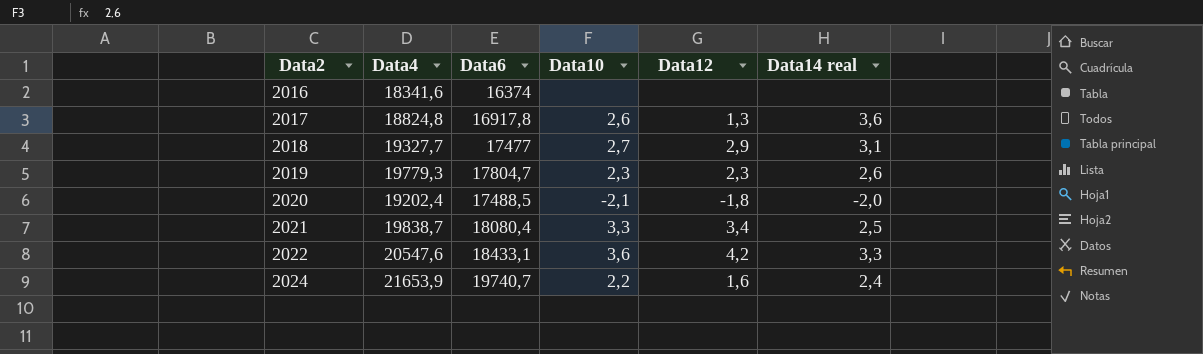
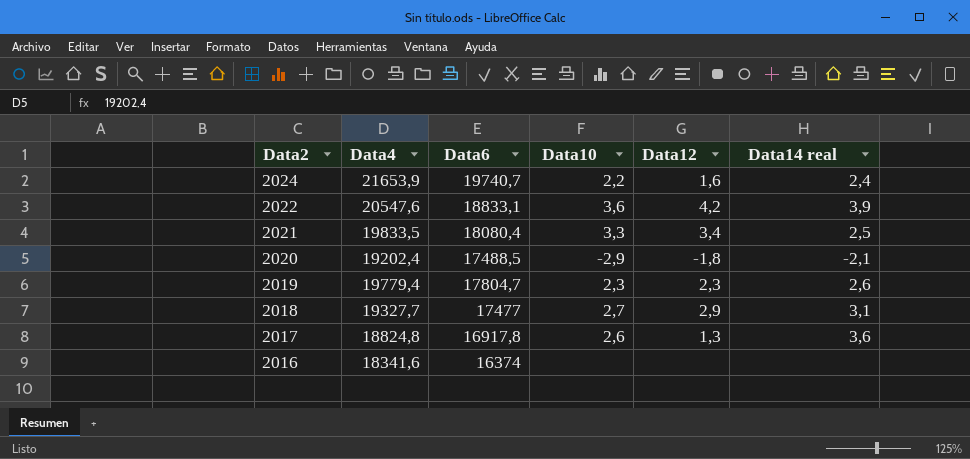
row order: Data2 ascending -> Data2 descending
2022 | Data6: 18433,1 -> 18833,1
2022 | Data14 real: 3,3 -> 3,9
2021 | Data4: 19838,7 -> 19833,5
2020 | Data10: -2,1 -> -2,9
2020 | Data14 real: -2,0 -> -2,1
2019 | Data4: 19779,3 -> 19779,4

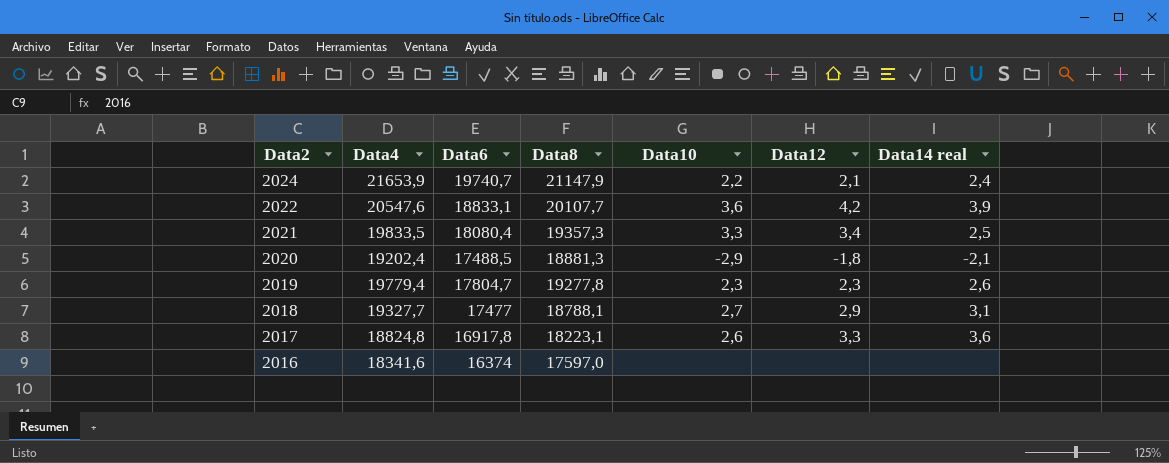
column Data8 | position: none -> 4
2024 | Data12: 1,6 -> 2,1
2017 | Data12: 1,3 -> 3,3

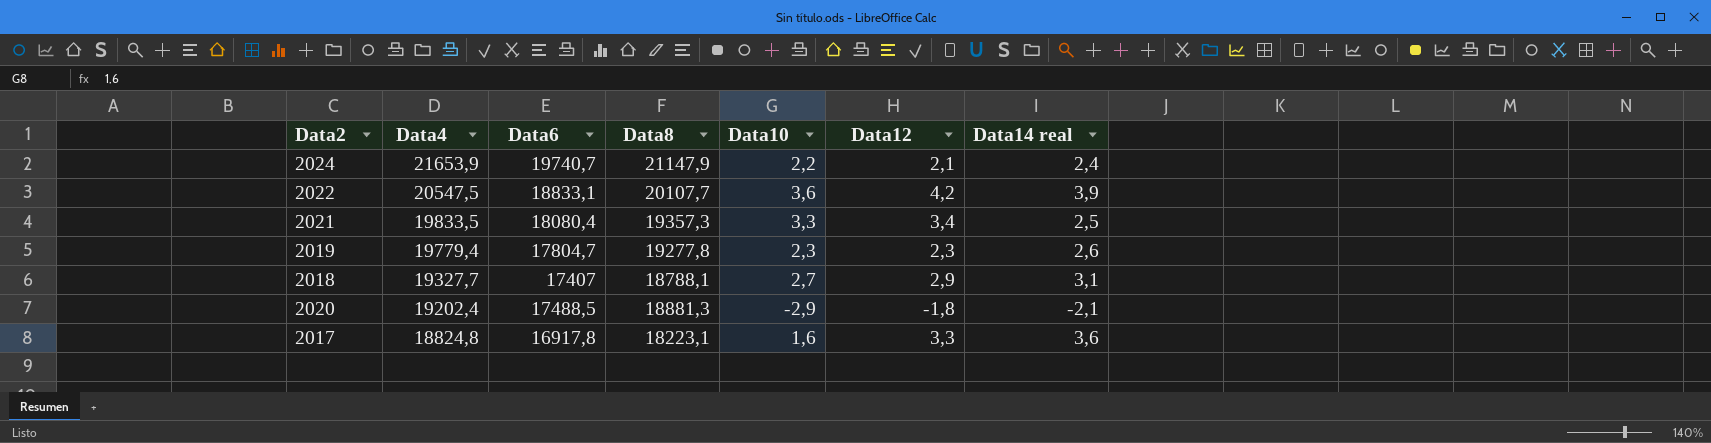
row order: Data2 descending -> Data4 descending
row 2016: 18341,6 | 16374 | 17597,0 | none | none | none -> none
2022 | Data4: 20547,6 -> 20547,5
2018 | Data6: 17477 -> 17407
2017 | Data10: 2,6 -> 1,6

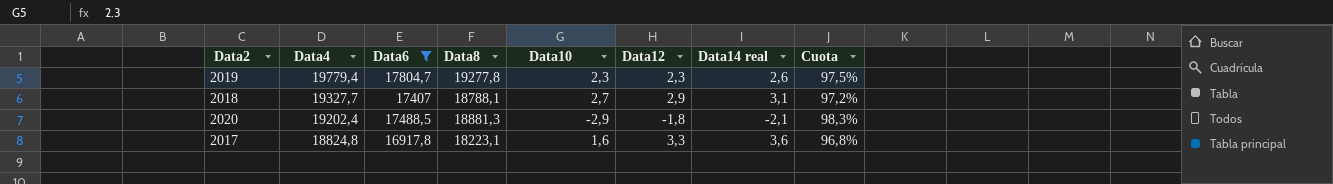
filter: none -> Data6 <= 17804,7
column Cuota | formula: none -> [Data8] / [Data4]

